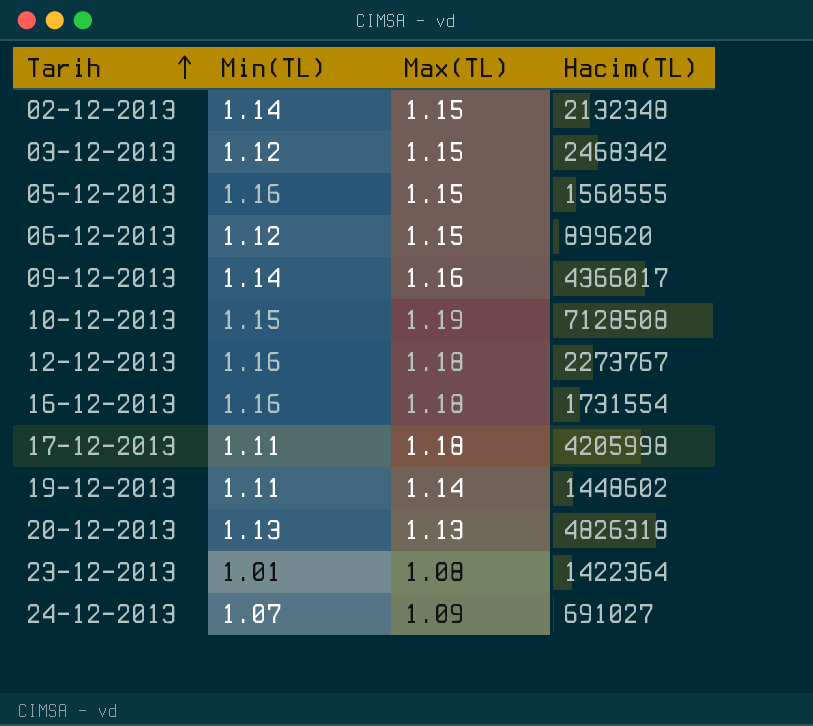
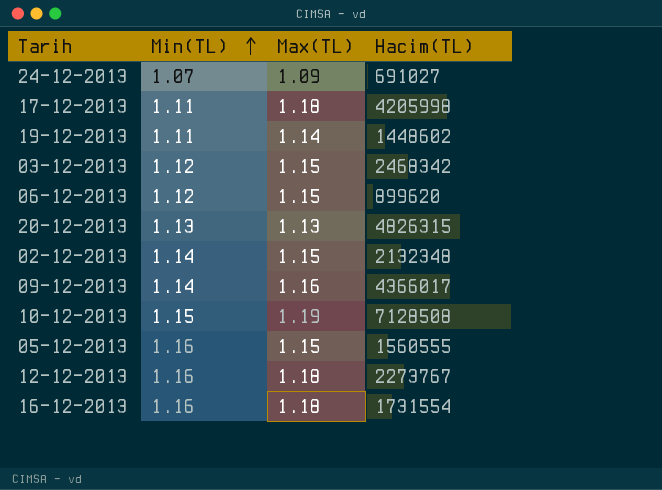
row order: Tarih ascending -> Min(TL) ascending
row 23-12-2013: 1.01 | 1.08 | 1422364 -> none
20-12-2013 | Hacim(TL): 4826318 -> 4826315

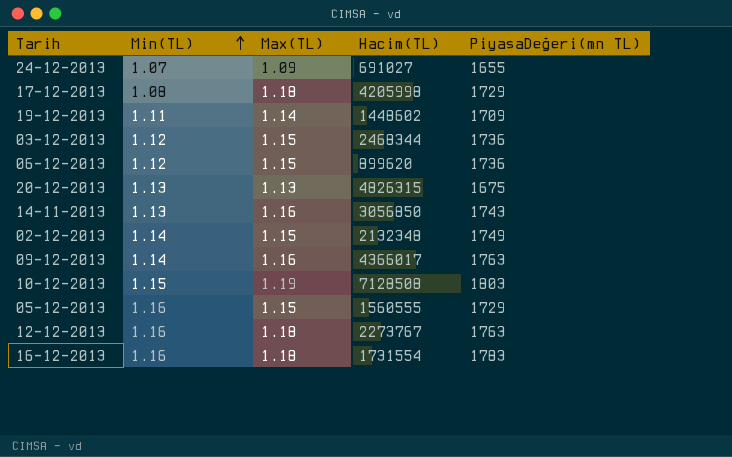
column PiyasaDeğeri(mn TL) | position: none -> 5
17-12-2013 | Min(TL): 1.11 -> 1.08
03-12-2013 | Hacim(TL): 2468342 -> 2468344
row 14-11-2013: none -> 1.13 | 1.16 | 3056850 | 1743

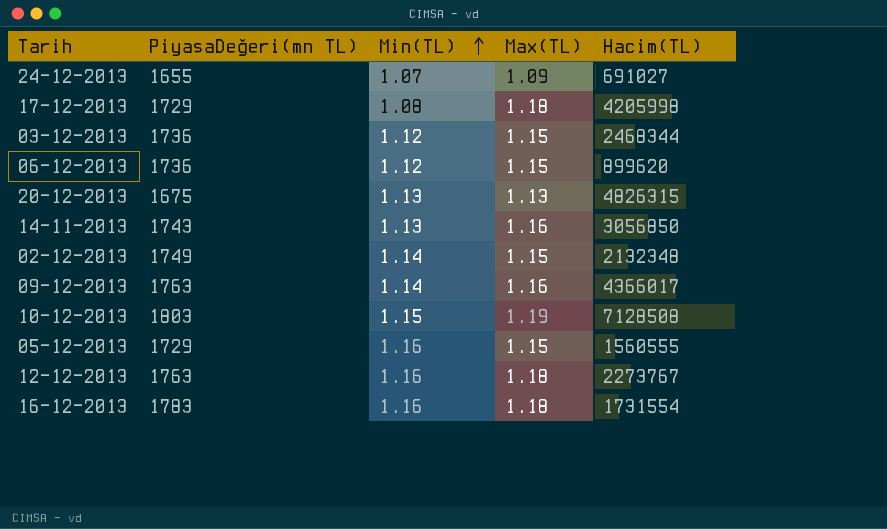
column PiyasaDeğeri(mn TL) | position: 5 -> 2
row 19-12-2013: 1.11 | 1.14 | 1448602 | 1709 -> none

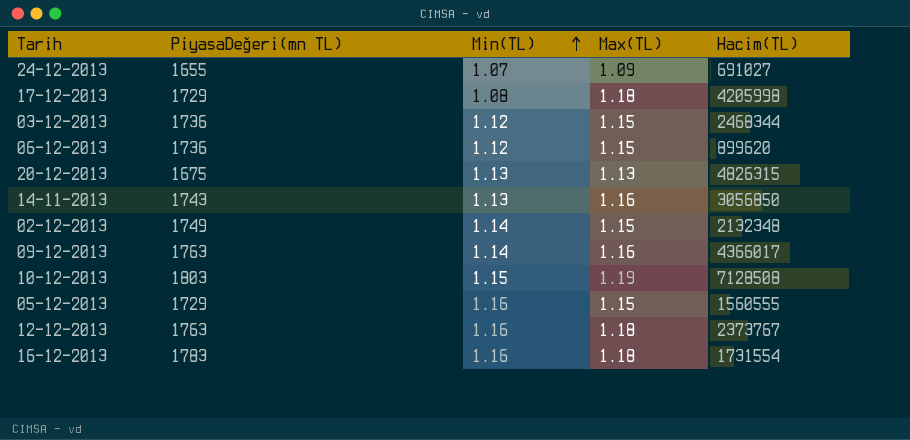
12-12-2013 | Hacim(TL): 2273767 -> 2373767

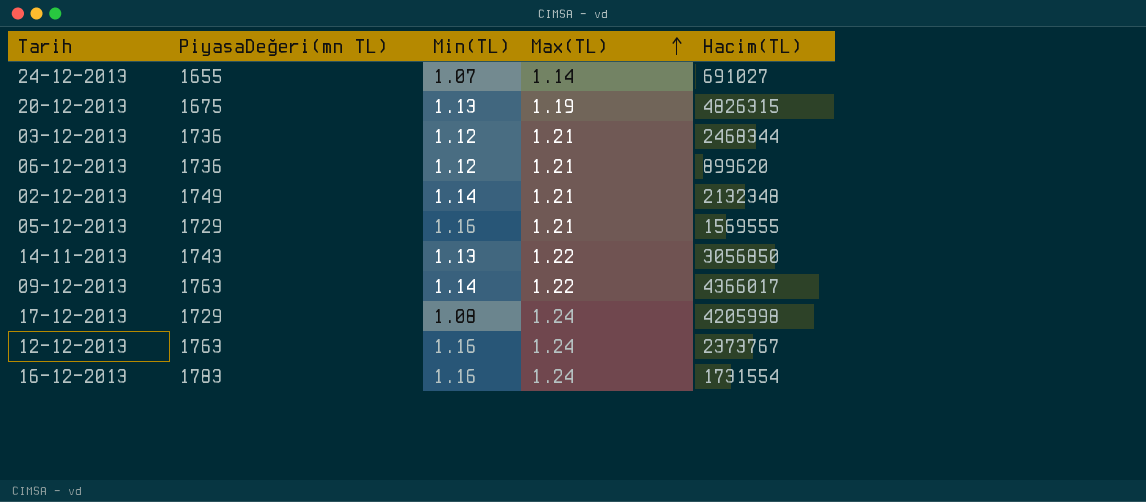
row order: Min(TL) ascending -> Max(TL) ascending
row 10-12-2013: 1803 | 1.15 | 1.19 | 7128508 -> none
24-12-2013 | Max(TL): 1.09 -> 1.14
20-12-2013 | Max(TL): 1.13 -> 1.19
03-12-2013 | Max(TL): 1.15 -> 1.21
06-12-2013 | Max(TL): 1.15 -> 1.21
02-12-2013 | Max(TL): 1.15 -> 1.21
05-12-2013 | Max(TL): 1.15 -> 1.21
05-12-2013 | Hacim(TL): 1560555 -> 1569555
14-11-2013 | Max(TL): 1.16 -> 1.22
09-12-2013 | Max(TL): 1.16 -> 1.22
17-12-2013 | Max(TL): 1.18 -> 1.24
12-12-2013 | Max(TL): 1.18 -> 1.24
16-12-2013 | Max(TL): 1.18 -> 1.24

